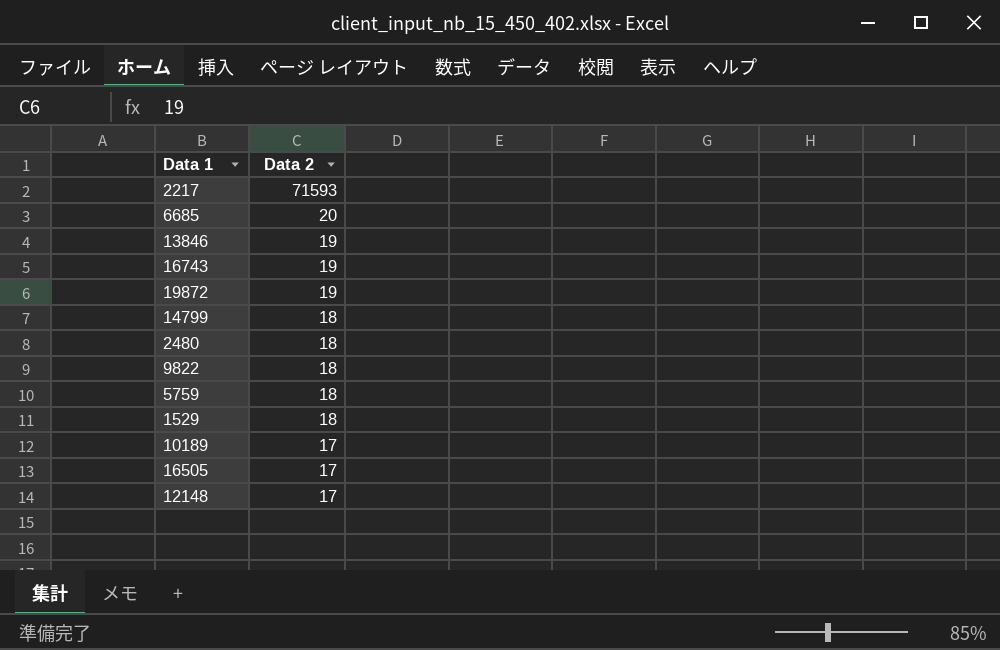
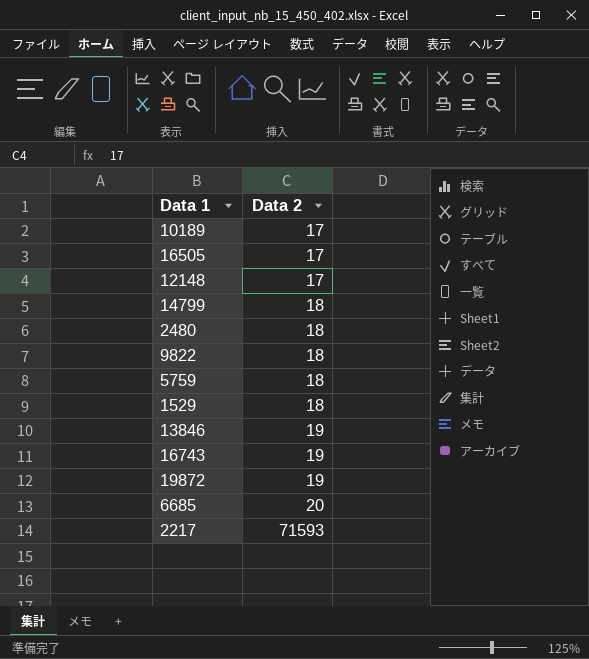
row order: Data 2 descending -> Data 2 ascending

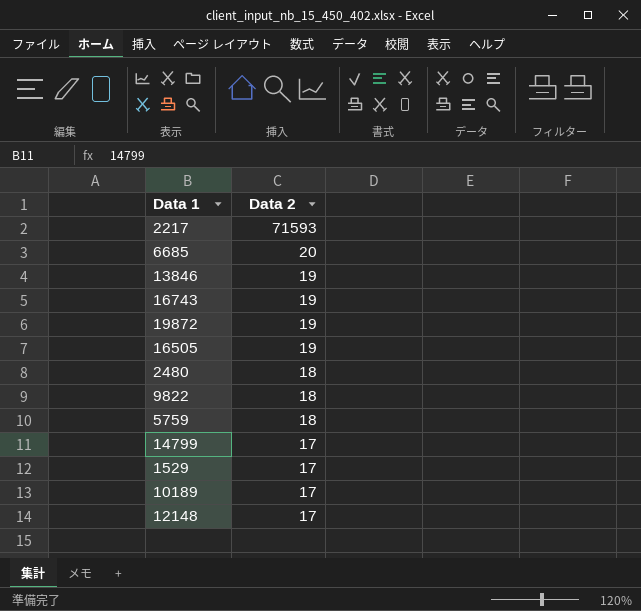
row order: Data 2 ascending -> Data 2 descending
16505 | Data 2: 17 -> 19
14799 | Data 2: 18 -> 17
1529 | Data 2: 18 -> 17

